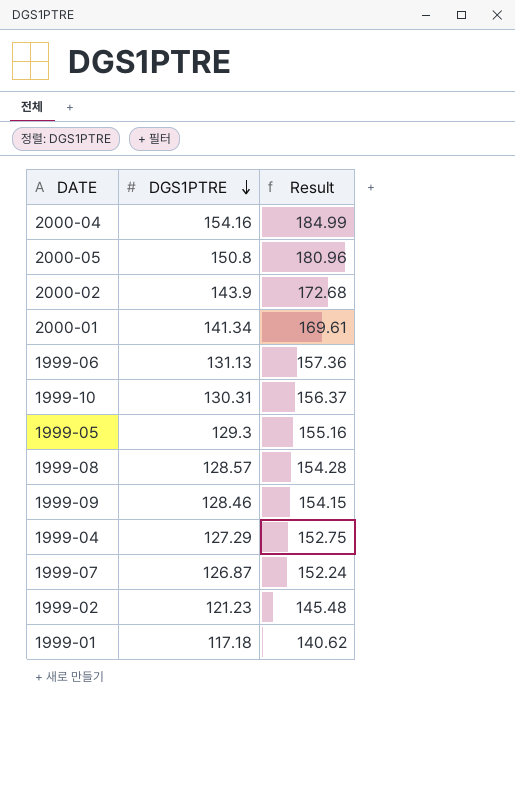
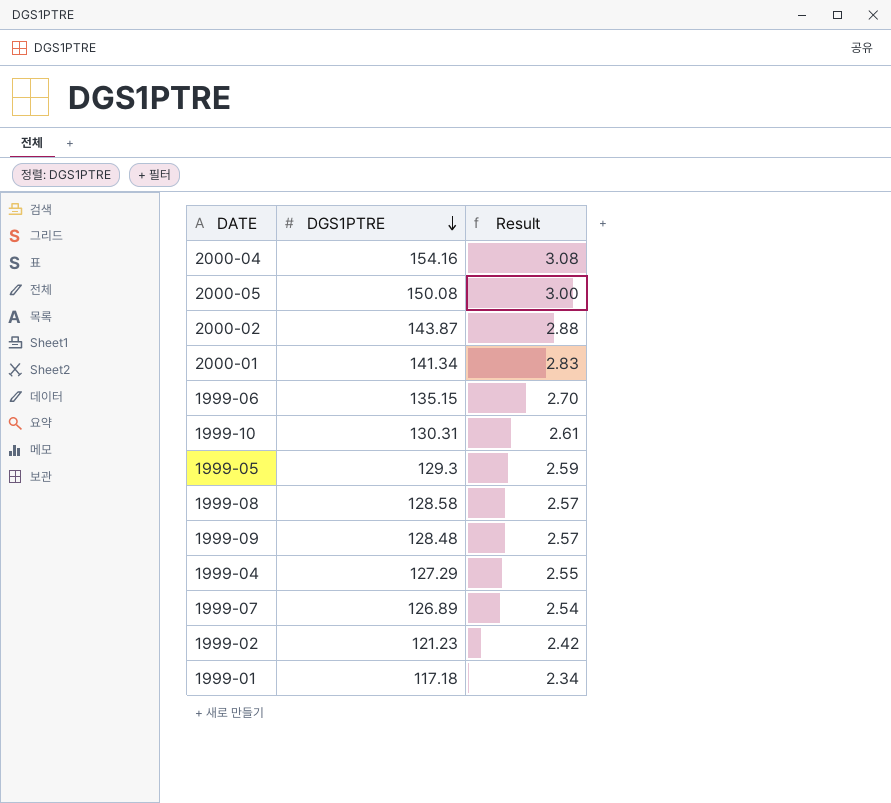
column Result | formula: [DGS1PTRE] * 1.2 -> [DGS1PTRE] * 0.02
2000-05 | DGS1PTRE: 150.8 -> 150.08
2000-02 | DGS1PTRE: 143.9 -> 143.87
1999-06 | DGS1PTRE: 131.13 -> 135.15
1999-08 | DGS1PTRE: 128.57 -> 128.58
1999-09 | DGS1PTRE: 128.46 -> 128.48
1999-07 | DGS1PTRE: 126.87 -> 126.89

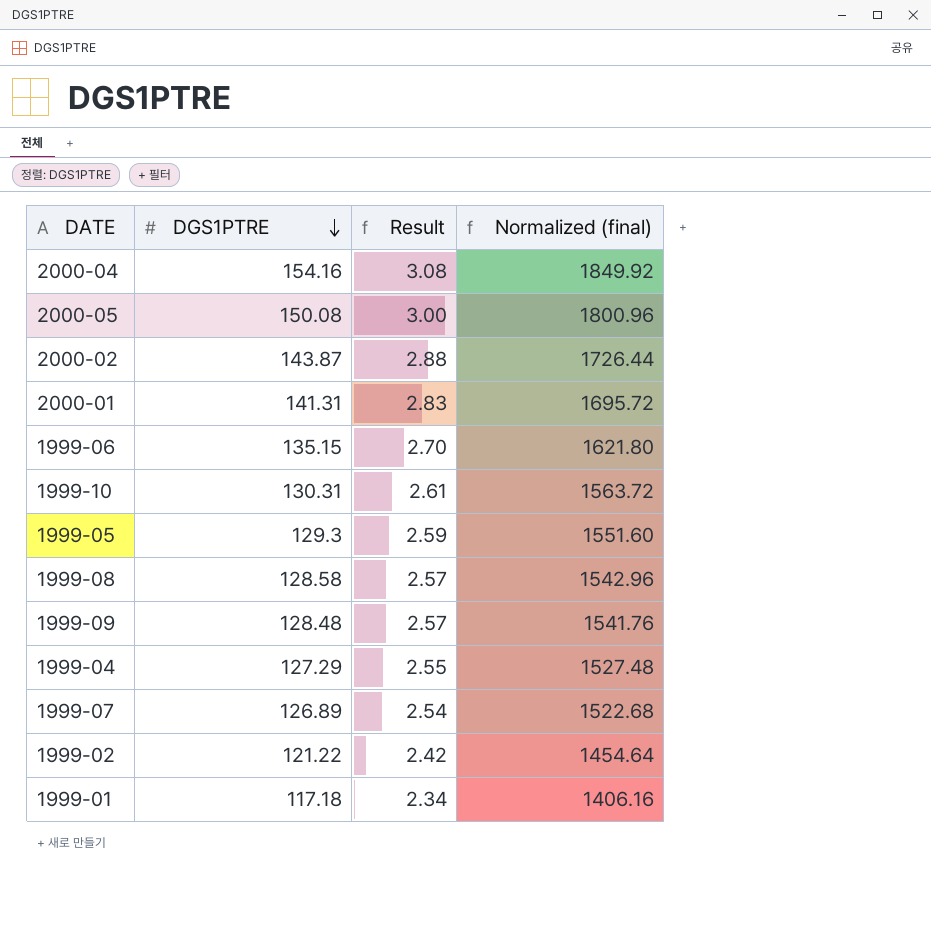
column Normalized (final) | formula: none -> [DGS1PTRE] * 12
2000-01 | DGS1PTRE: 141.34 -> 141.31
1999-02 | DGS1PTRE: 121.23 -> 121.22

